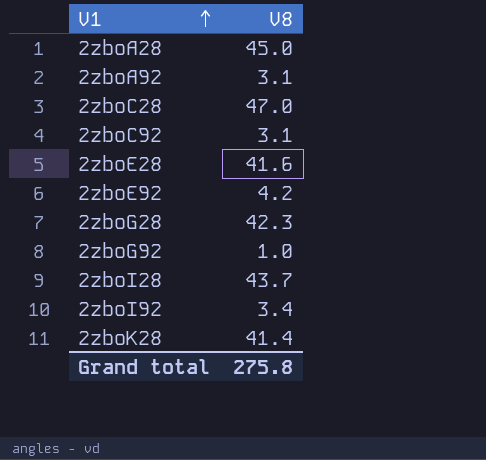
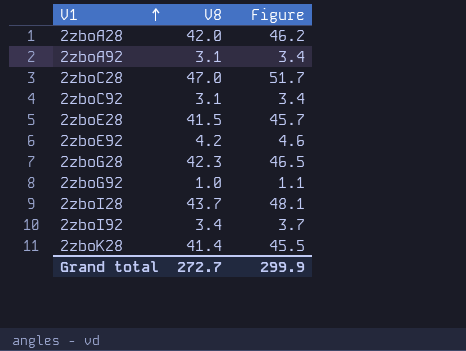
column Figure | formula: none -> [V8] * 1.1
2zboA28 | V8: 45.0 -> 42.0
2zboE28 | V8: 41.6 -> 41.5
Grand total | V8: 275.8 -> 272.7

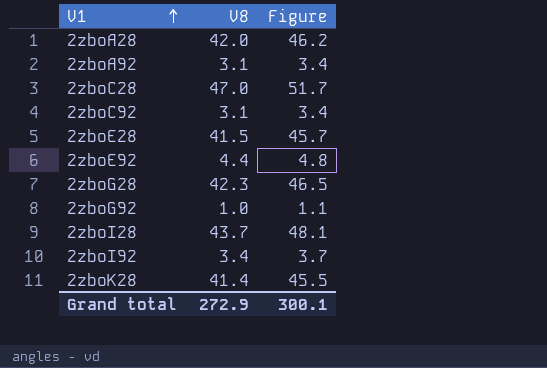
2zboE92 | V8: 4.2 -> 4.4
2zboE92 | Figure: 4.6 -> 4.8
Grand total | V8: 272.7 -> 272.9
Grand total | Figure: 299.9 -> 300.1

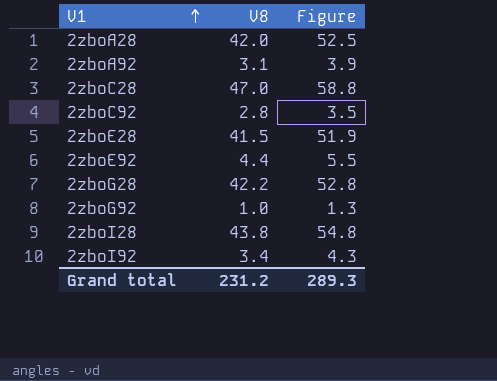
column Figure | formula: [V8] * 1.1 -> [V8] * 1.25
row 2zboK28: 41.4 | 45.5 -> none
2zboC92 | V8: 3.1 -> 2.8
2zboG28 | V8: 42.3 -> 42.2
2zboI28 | V8: 43.7 -> 43.8
Grand total | V8: 272.9 -> 231.2
Grand total | Figure: 300.1 -> 289.3

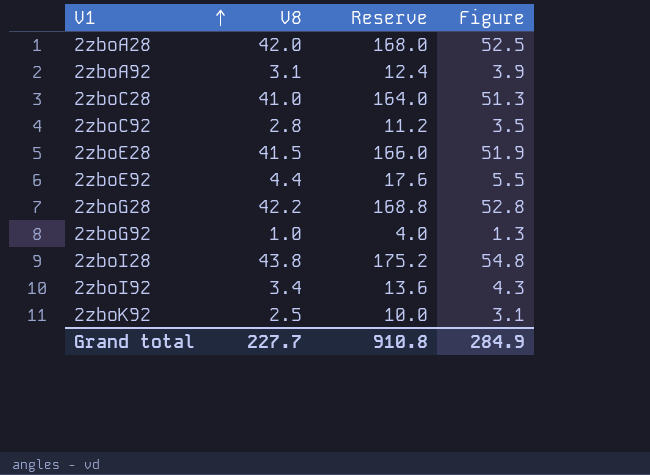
column Reserve | formula: none -> [V8] * 4
2zboC28 | V8: 47.0 -> 41.0
2zboC28 | Figure: 58.8 -> 51.3
row 2zboK92: none -> 2.5 | 10.0 | 3.1
Grand total | V8: 231.2 -> 227.7
Grand total | Figure: 289.3 -> 284.9

